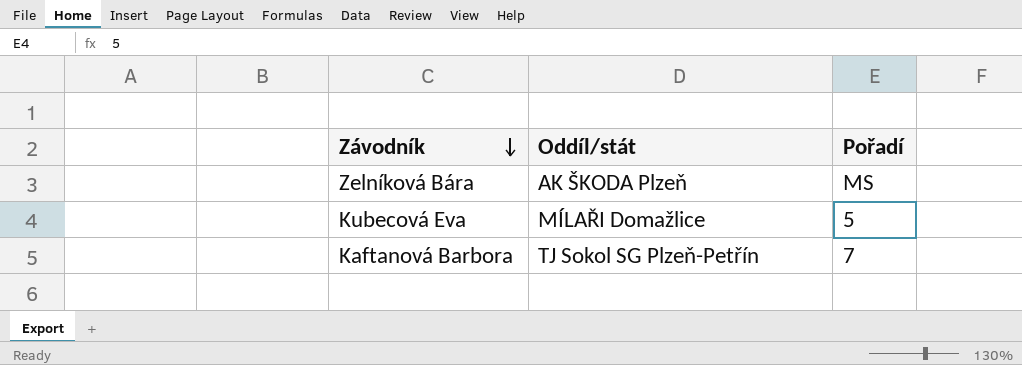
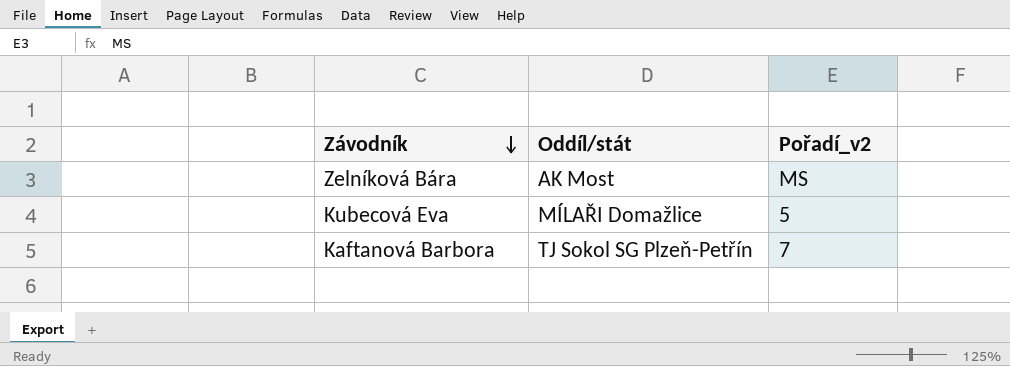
column name: Pořadí -> Pořadí_v2
Zelníková Bára | Oddíl/stát: AK ŠKODA Plzeň -> AK Most

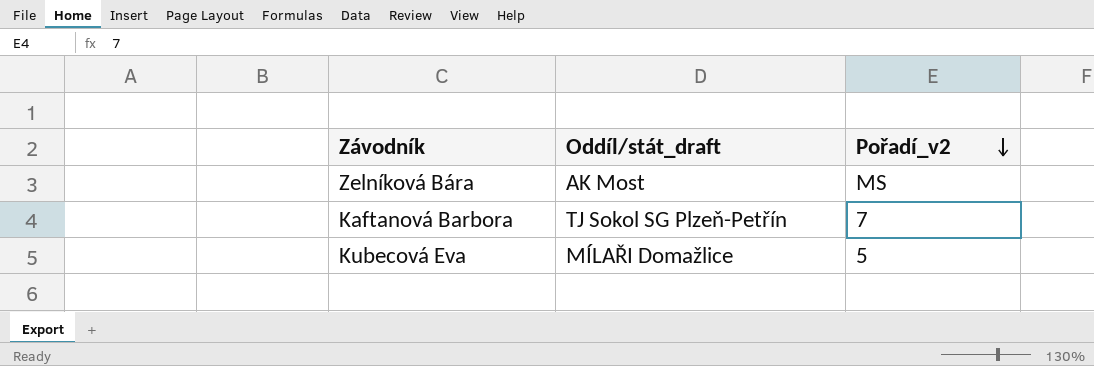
row order: Závodník descending -> Pořadí_v2 descending
column name: Oddíl/stát -> Oddíl/stát_draft

